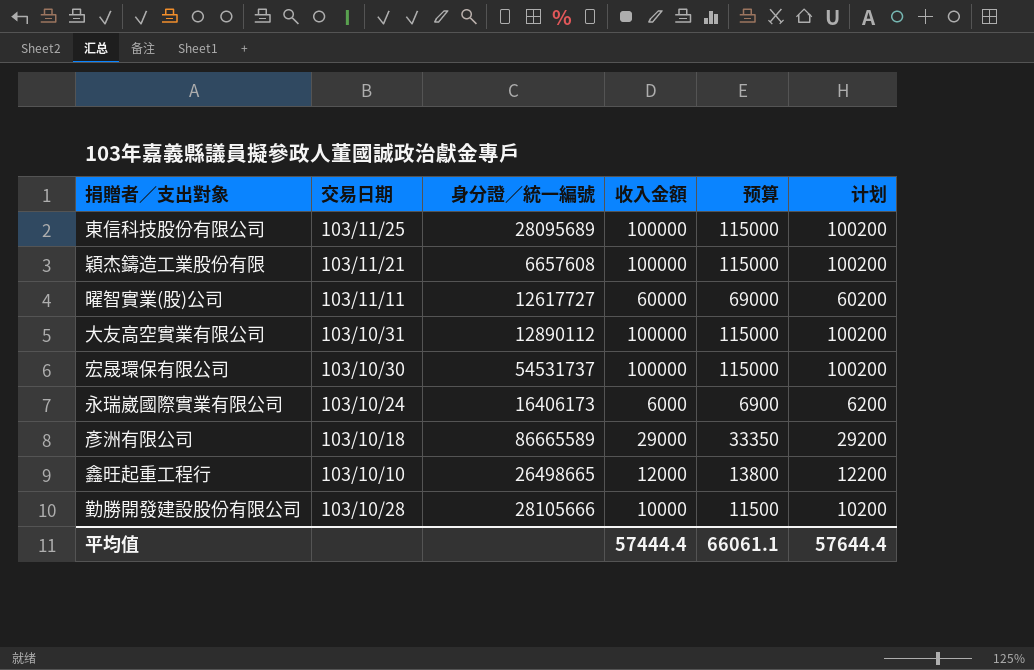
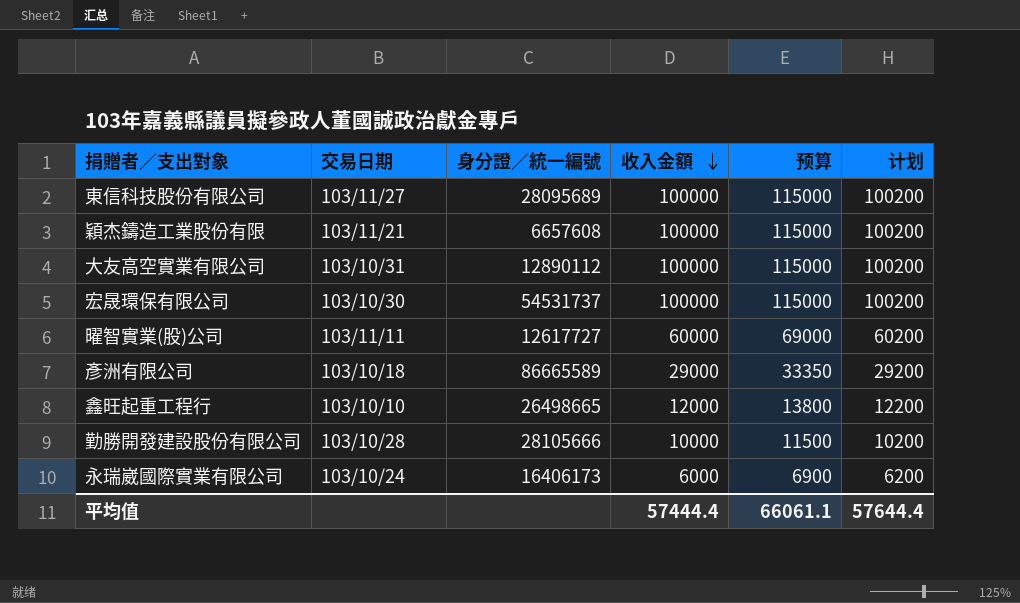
row order: none -> 收入金額 descending
東信科技股份有限公司 | 交易日期: 103/11/25 -> 103/11/27

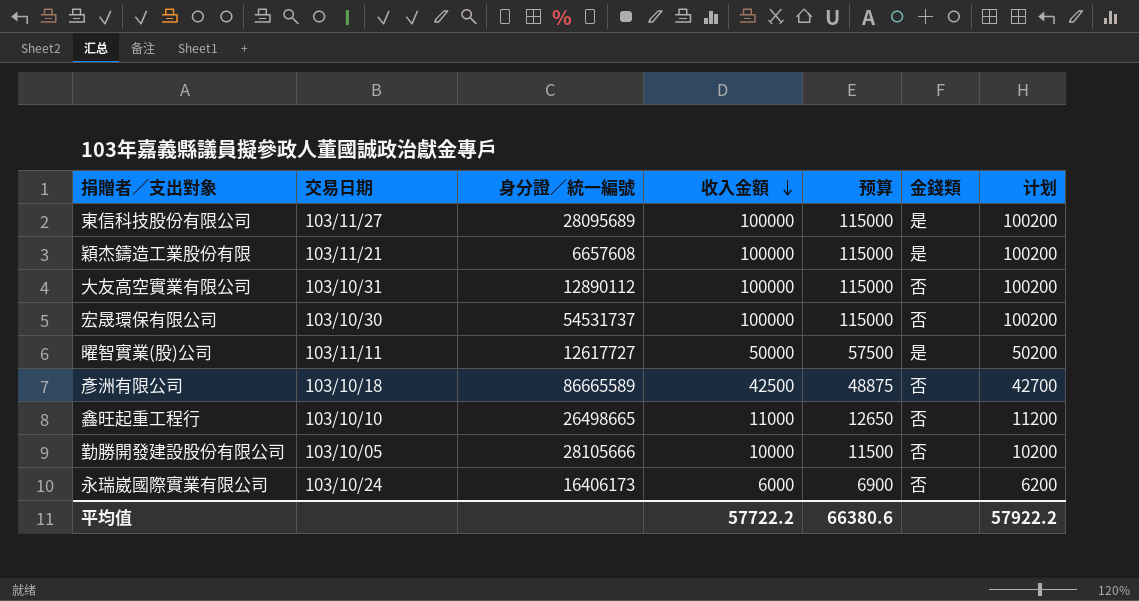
column 金錢類 | position: none -> 6
曜智實業(股)公司 | 收入金額: 60000 -> 50000
曜智實業(股)公司 | 预算: 69000 -> 57500
曜智實業(股)公司 | 计划: 60200 -> 50200
彥洲有限公司 | 收入金額: 29000 -> 42500
彥洲有限公司 | 预算: 33350 -> 48875
彥洲有限公司 | 计划: 29200 -> 42700
鑫旺起重工程行 | 收入金額: 12000 -> 11000
鑫旺起重工程行 | 预算: 13800 -> 12650
鑫旺起重工程行 | 计划: 12200 -> 11200
勤勝開發建設股份有限公司 | 交易日期: 103/10/28 -> 103/10/05
平均值 | 收入金額: 57444.4 -> 57722.2
平均值 | 预算: 66061.1 -> 66380.6
平均值 | 计划: 57644.4 -> 57922.2

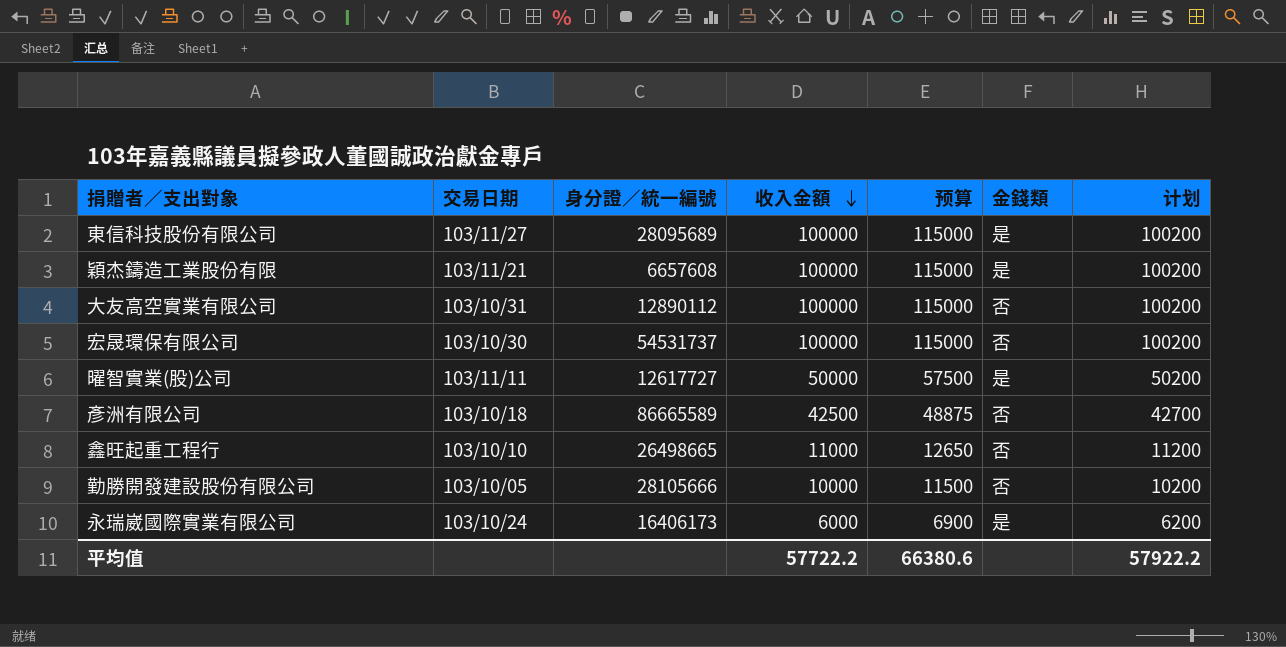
永瑞崴國際實業有限公司 | 金錢類: 否 -> 是

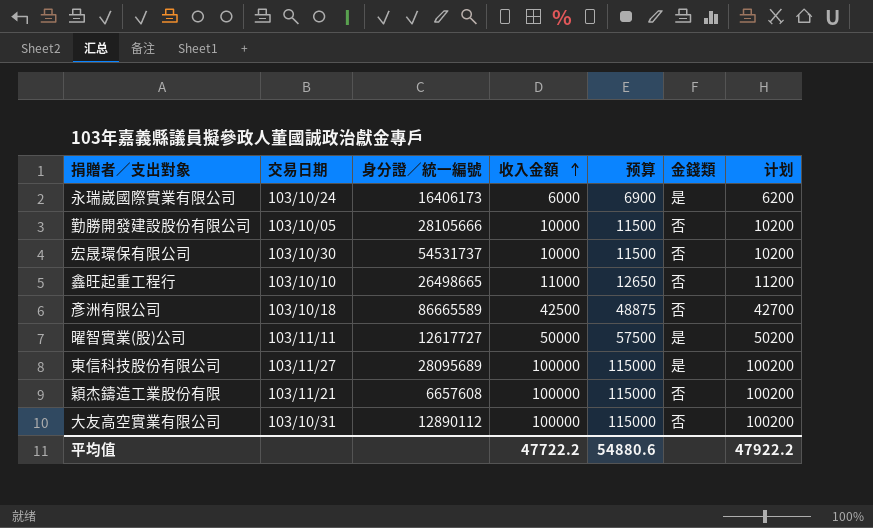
row order: 收入金額 descending -> 收入金額 ascending
宏晟環保有限公司 | 收入金額: 100000 -> 10000
宏晟環保有限公司 | 预算: 115000 -> 11500
宏晟環保有限公司 | 计划: 100200 -> 10200
穎杰鑄造工業股份有限 | 金錢類: 是 -> 否
平均值 | 收入金額: 57722.2 -> 47722.2
平均值 | 预算: 66380.6 -> 54880.6
平均值 | 计划: 57922.2 -> 47922.2

